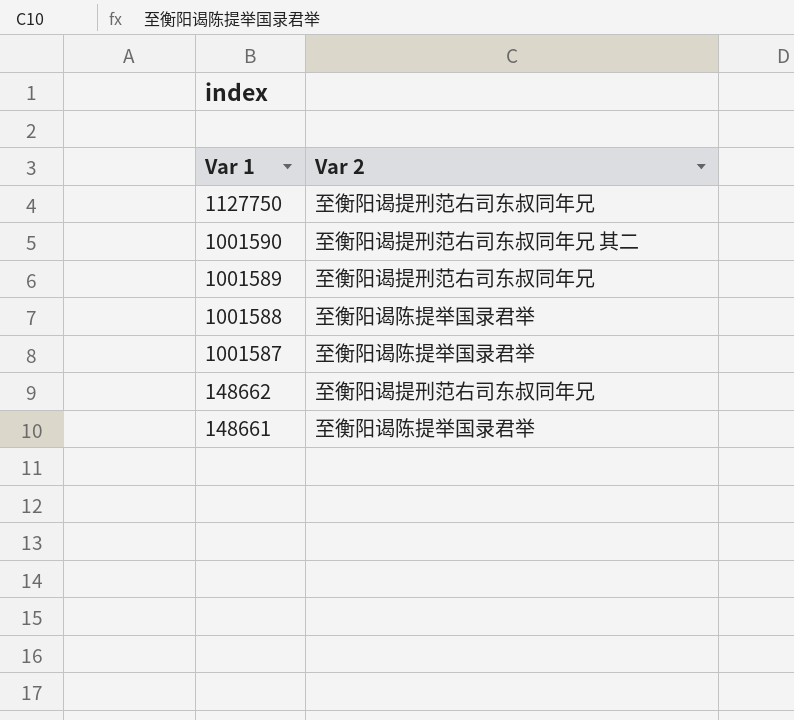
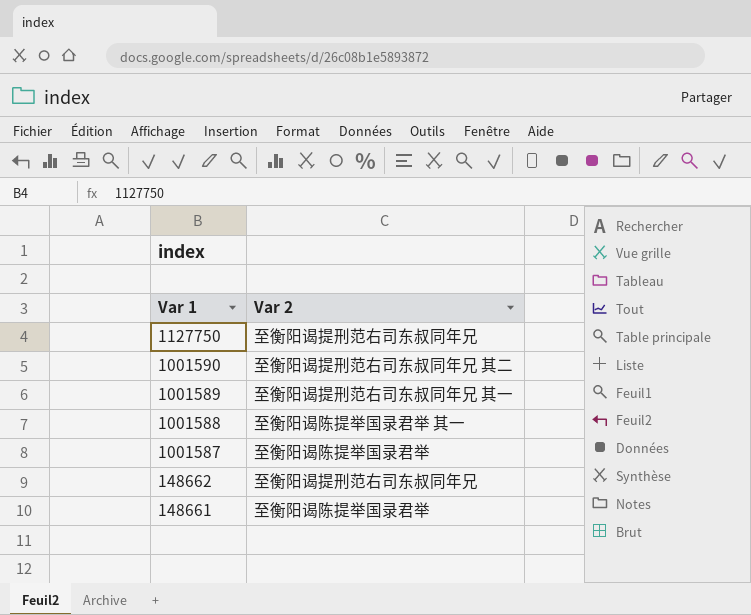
1001589 | Var 2: 至衡阳谒提刑范右司东叔同年兄 -> 至衡阳谒提刑范右司东叔同年兄 其一
1001588 | Var 2: 至衡阳谒陈提举国录君举 -> 至衡阳谒陈提举国录君举 其一

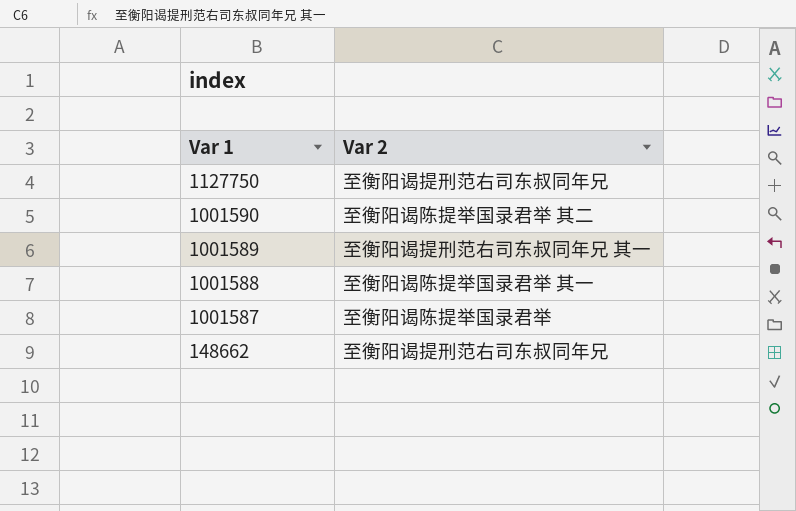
row 148661: 至衡阳谒陈提举国录君举 -> none
1001590 | Var 2: 至衡阳谒提刑范右司东叔同年兄 其二 -> 至衡阳谒陈提举国录君举 其二

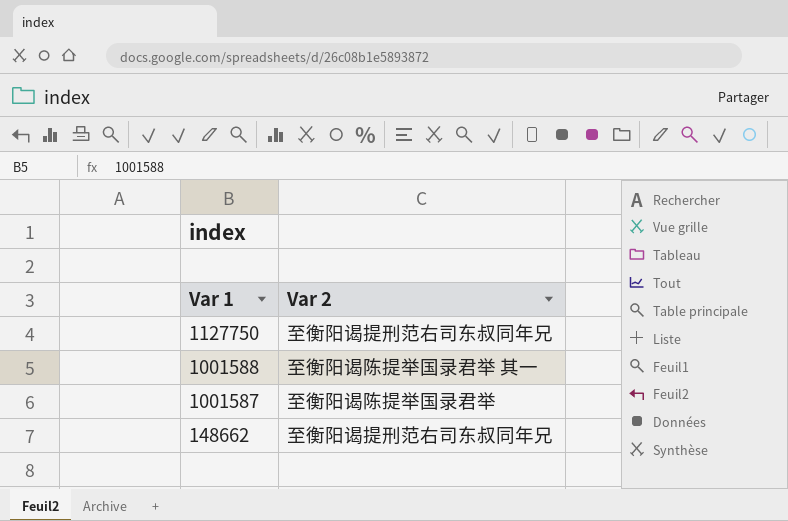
row 1001590: 至衡阳谒陈提举国录君举 其二 -> none
row 1001589: 至衡阳谒提刑范右司东叔同年兄 其一 -> none

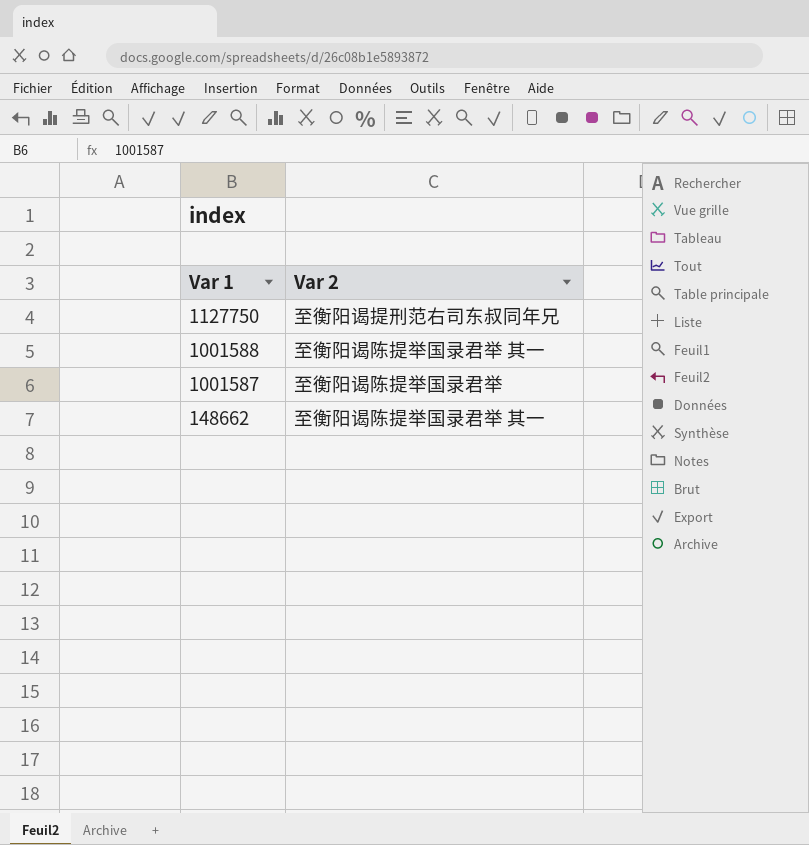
148662 | Var 2: 至衡阳谒提刑范右司东叔同年兄 -> 至衡阳谒陈提举国录君举 其一

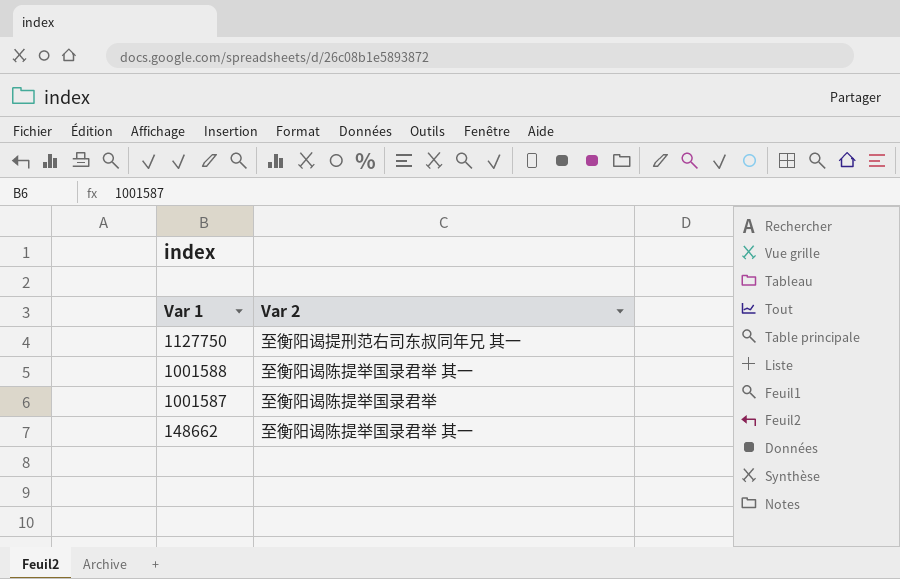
1127750 | Var 2: 至衡阳谒提刑范右司东叔同年兄 -> 至衡阳谒提刑范右司东叔同年兄 其一

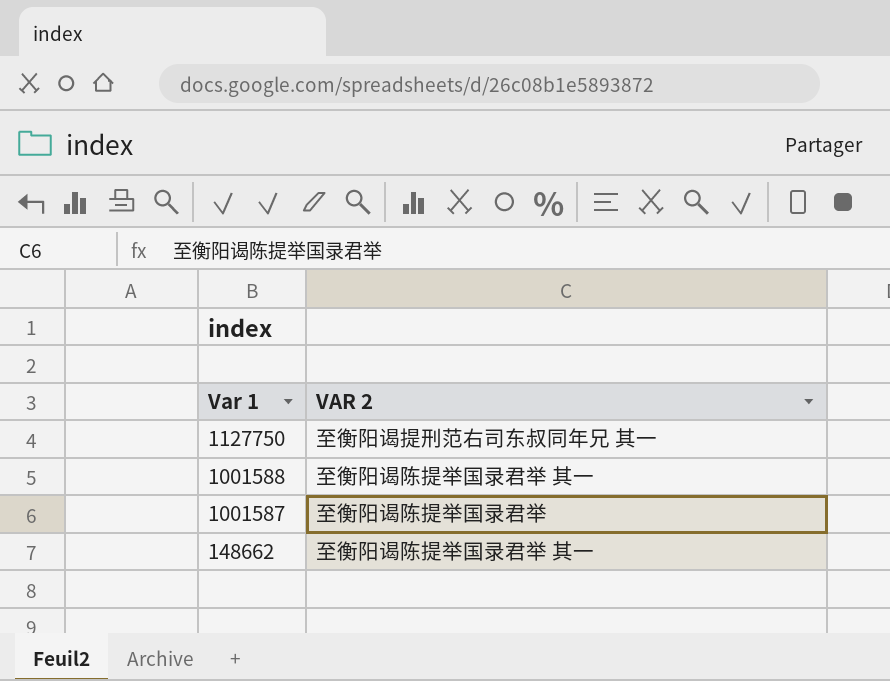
column name: Var 2 -> VAR 2

